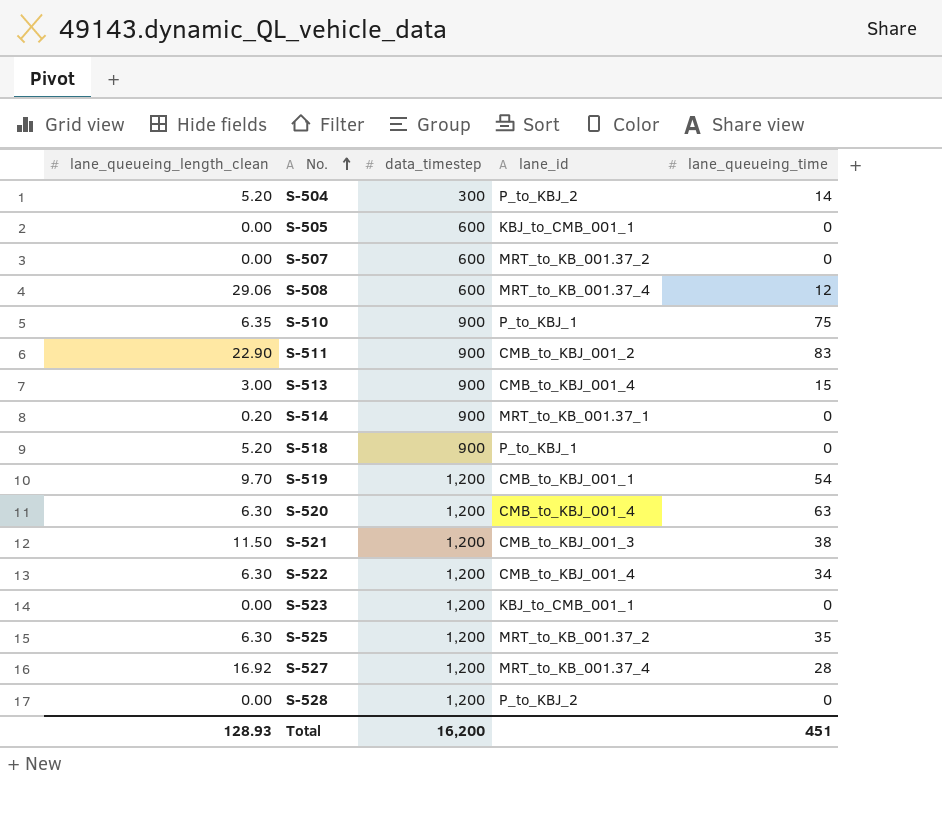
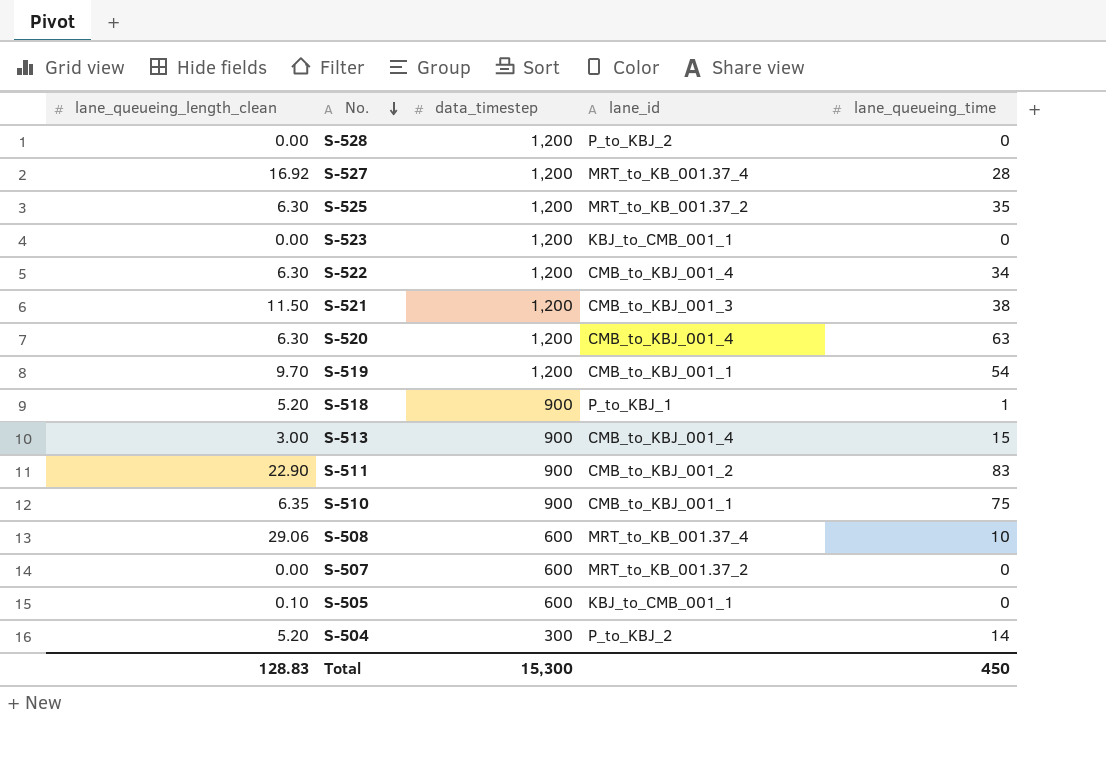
row order: No. ascending -> No. descending
row S-514: 0.20 | 900 | MRT_to_KB_001.37_1 | 0 -> none
S-518 | lane_queueing_time: 0 -> 1
S-510 | lane_id: P_to_KBJ_1 -> CMB_to_KBJ_001_1
S-508 | lane_queueing_time: 12 -> 10
S-505 | lane_queueing_length_clean: 0.00 -> 0.10
Total | lane_queueing_length_clean: 128.93 -> 128.83
Total | data_timestep: 16,200 -> 15,300
Total | lane_queueing_time: 451 -> 450

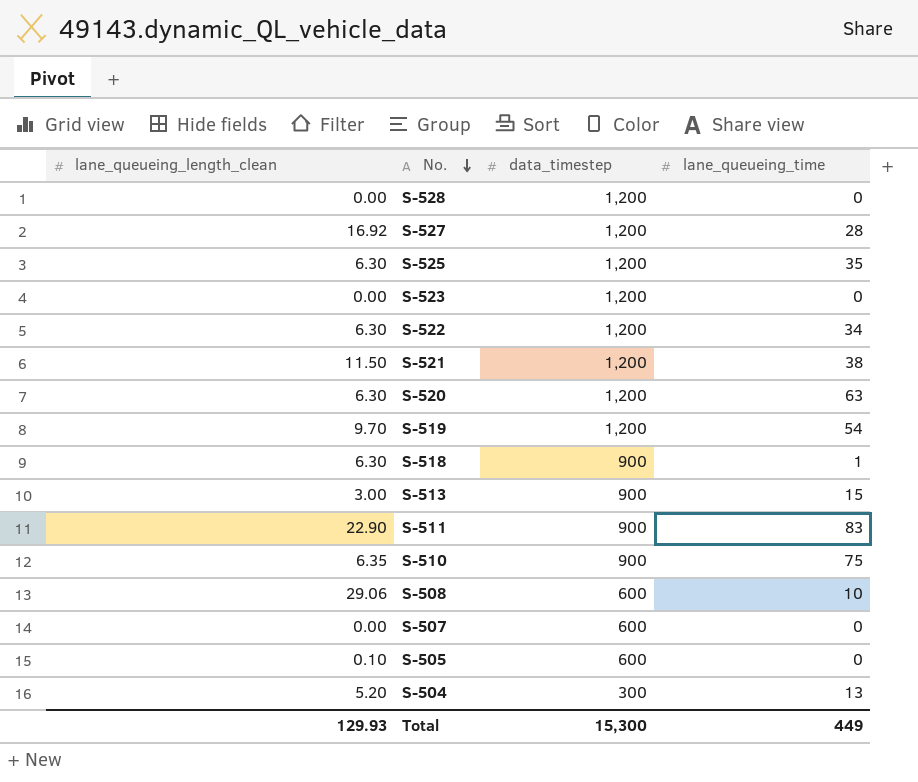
column lane_id | position: 4 -> none
S-518 | lane_queueing_length_clean: 5.20 -> 6.30
S-504 | lane_queueing_time: 14 -> 13
Total | lane_queueing_length_clean: 128.83 -> 129.93
Total | lane_queueing_time: 450 -> 449

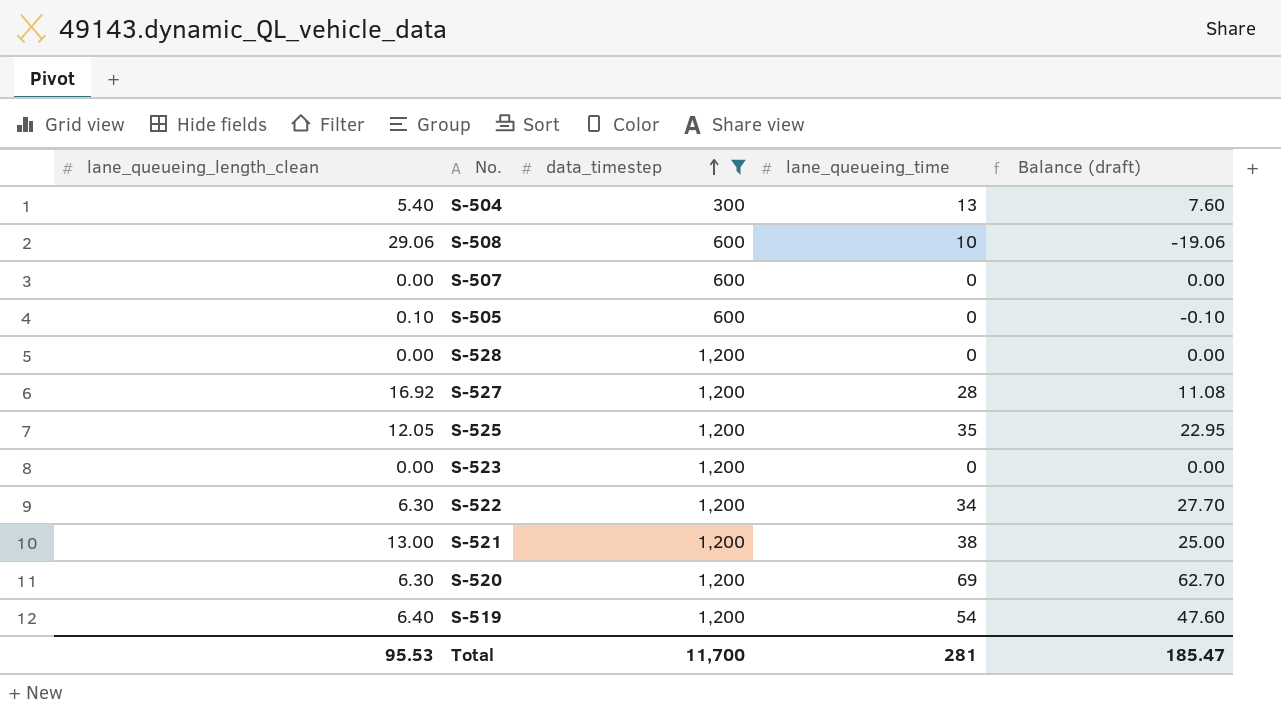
filter: none -> data_timestep != 900
row order: No. descending -> data_timestep ascending
column Balance (draft) | formula: none -> [lane_queueing_time] - [lane_queueing_length_clean]
S-504 | lane_queueing_length_clean: 5.20 -> 5.40
S-525 | lane_queueing_length_clean: 6.30 -> 12.05
S-521 | lane_queueing_length_clean: 11.50 -> 13.00
S-520 | lane_queueing_time: 63 -> 69
S-519 | lane_queueing_length_clean: 9.70 -> 6.40
Total | lane_queueing_length_clean: 129.93 -> 95.53
Total | data_timestep: 15,300 -> 11,700
Total | lane_queueing_time: 449 -> 281

